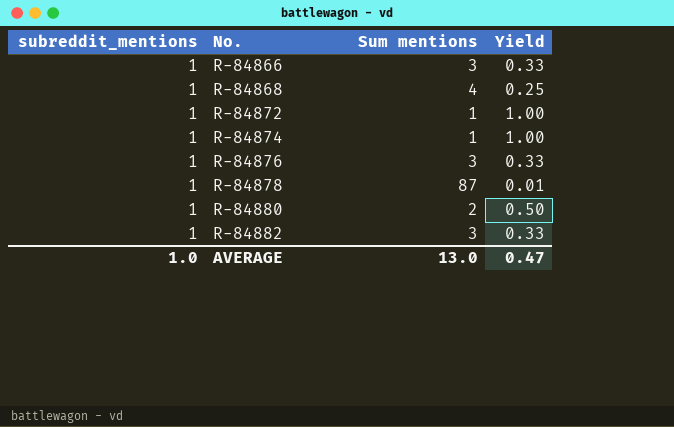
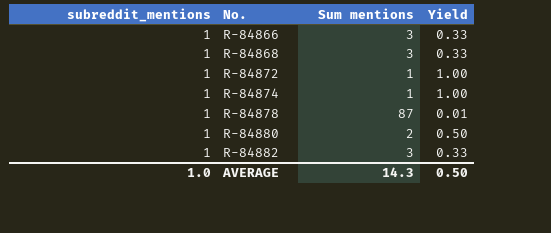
row R-84876: 1 | 3 | 0.33 -> none
R-84868 | Sum mentions: 4 -> 3
R-84868 | Yield: 0.25 -> 0.33
AVERAGE | Sum mentions: 13.0 -> 14.3
AVERAGE | Yield: 0.47 -> 0.50

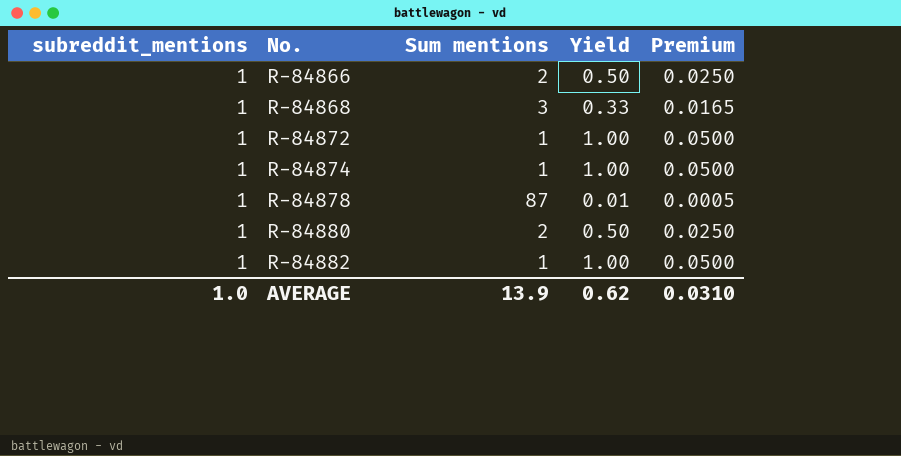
column Premium | formula: none -> [Yield] * 0.05
R-84866 | Sum mentions: 3 -> 2
R-84866 | Yield: 0.33 -> 0.50
R-84882 | Sum mentions: 3 -> 1
R-84882 | Yield: 0.33 -> 1.00
AVERAGE | Sum mentions: 14.3 -> 13.9
AVERAGE | Yield: 0.50 -> 0.62

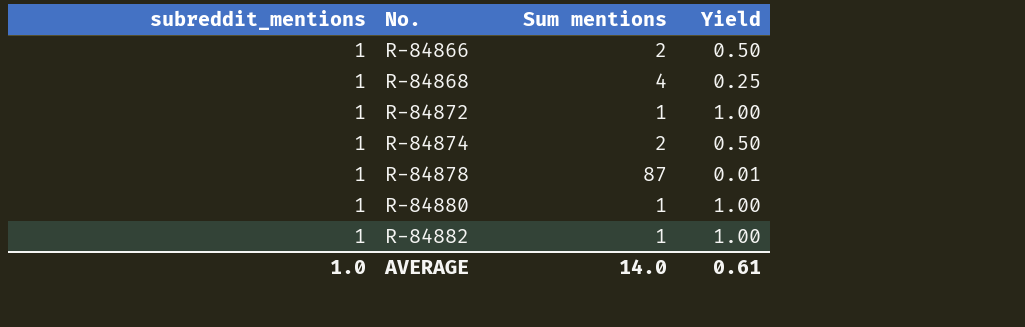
column Premium | formula: [Yield] * 0.05 -> none
R-84868 | Sum mentions: 3 -> 4
R-84868 | Yield: 0.33 -> 0.25
R-84874 | Sum mentions: 1 -> 2
R-84874 | Yield: 1.00 -> 0.50
R-84880 | Sum mentions: 2 -> 1
R-84880 | Yield: 0.50 -> 1.00
AVERAGE | Sum mentions: 13.9 -> 14.0
AVERAGE | Yield: 0.62 -> 0.61

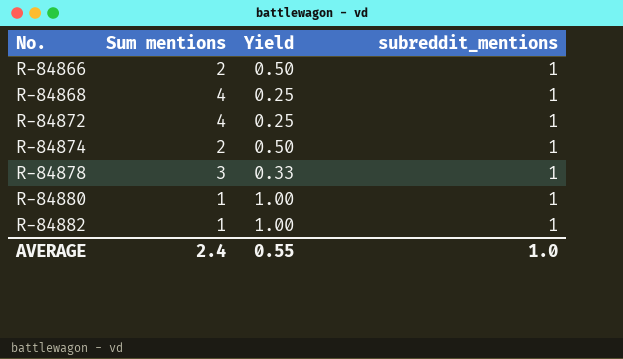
column subreddit_mentions | position: 1 -> 4
R-84872 | Sum mentions: 1 -> 4
R-84872 | Yield: 1.00 -> 0.25
R-84878 | Sum mentions: 87 -> 3
R-84878 | Yield: 0.01 -> 0.33
AVERAGE | Sum mentions: 14.0 -> 2.4
AVERAGE | Yield: 0.61 -> 0.55

